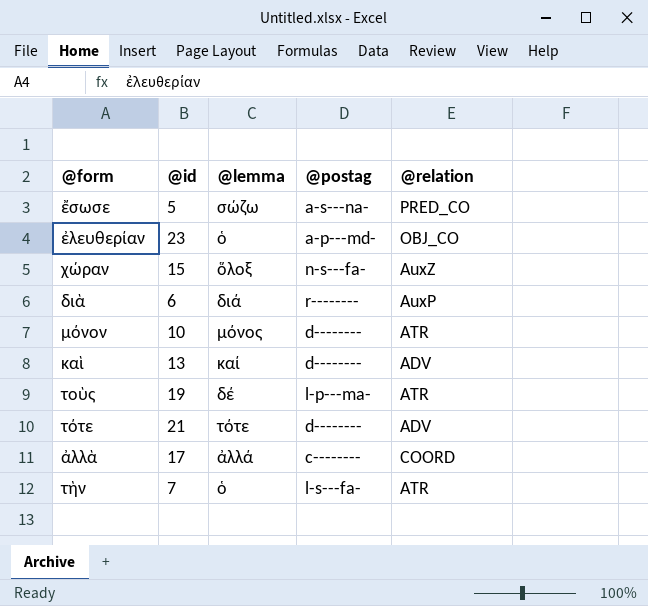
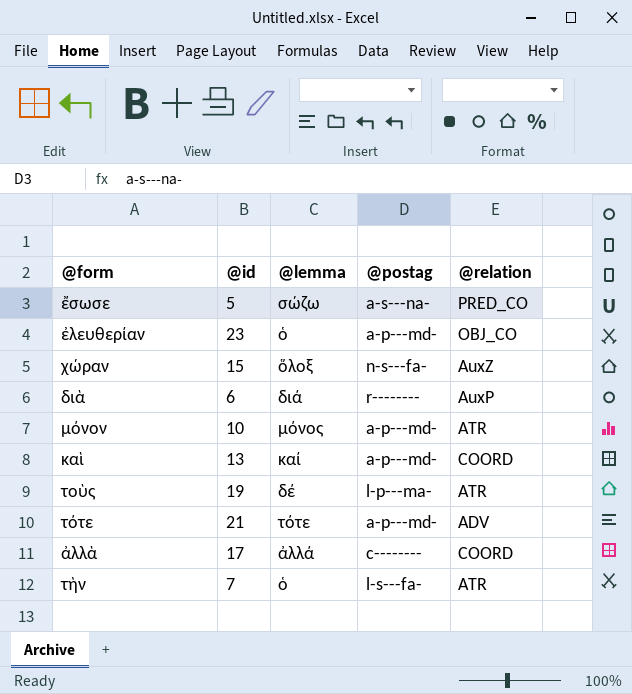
μόνον | @postag: d-------- -> a-p---md-
καὶ | @postag: d-------- -> a-p---md-
καὶ | @relation: ADV -> COORD
τότε | @postag: d-------- -> a-p---md-

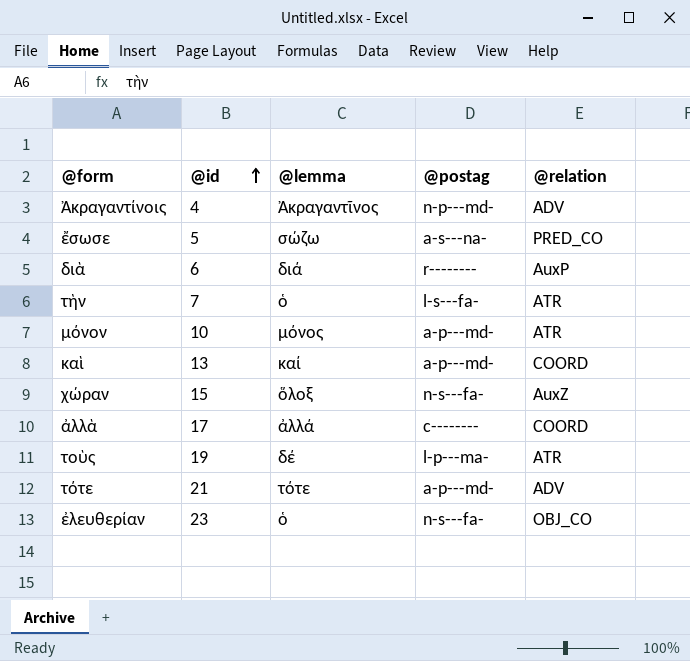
row order: none -> @id ascending
row Ἀκραγαντίνοις: none -> 4 | Ἀκραγαντῖνος | n-p---md- | ADV
ἐλευθερίαν | @postag: a-p---md- -> n-s---fa-

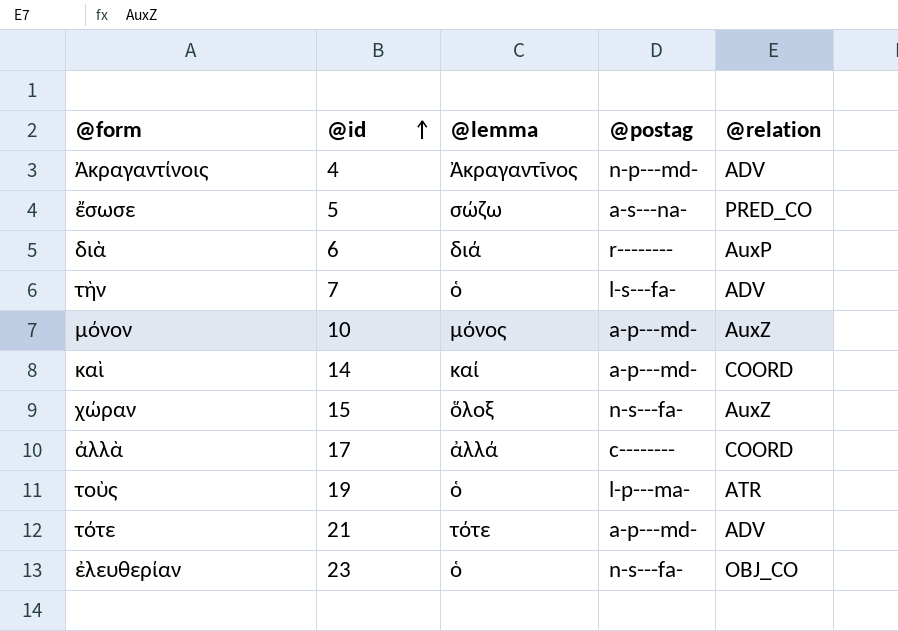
τὴν | @relation: ATR -> ADV
μόνον | @relation: ATR -> AuxZ
καὶ | @id: 13 -> 14
τοὺς | @lemma: δέ -> ὁ

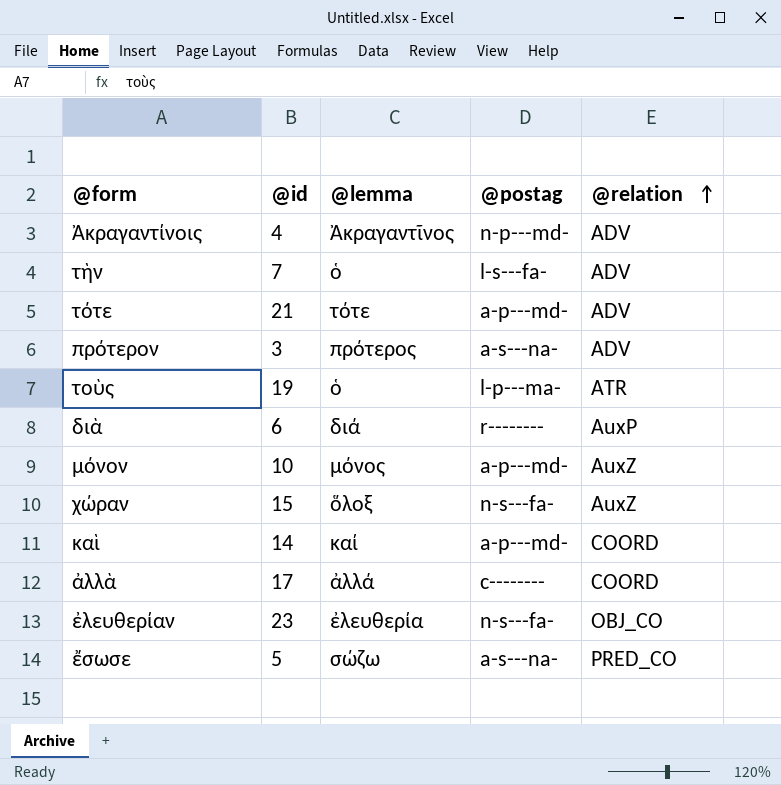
row order: @id ascending -> @relation ascending
row πρότερον: none -> 3 | πρότερος | a-s---na- | ADV
ἐλευθερίαν | @lemma: ὁ -> ἐλευθερία

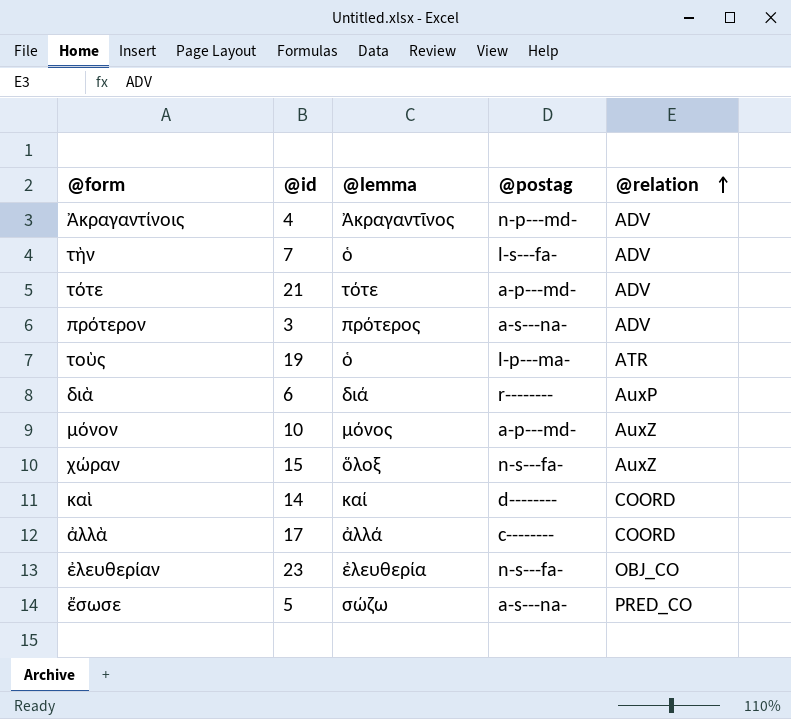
καὶ | @postag: a-p---md- -> d--------

